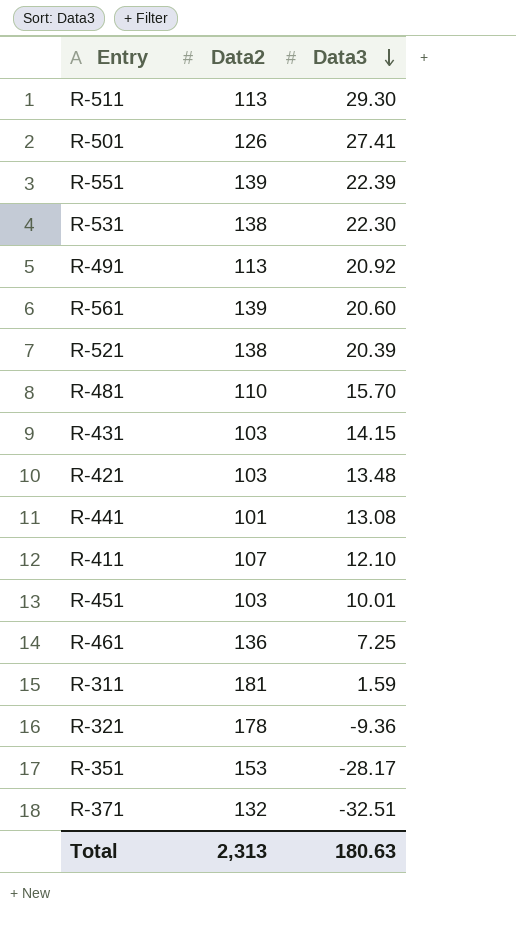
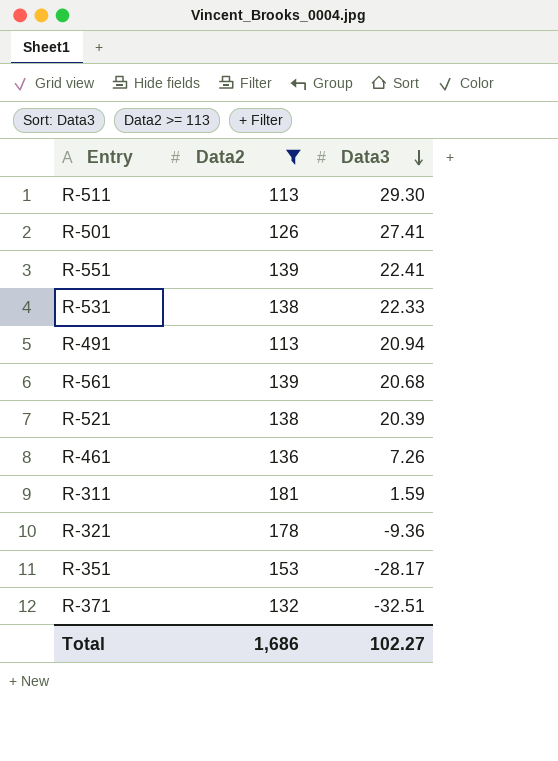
filter: none -> Data2 >= 113
R-551 | Data3: 22.39 -> 22.41
R-531 | Data3: 22.30 -> 22.33
R-491 | Data3: 20.92 -> 20.94
R-561 | Data3: 20.60 -> 20.68
R-461 | Data3: 7.25 -> 7.26
Total | Data2: 2,313 -> 1,686
Total | Data3: 180.63 -> 102.27

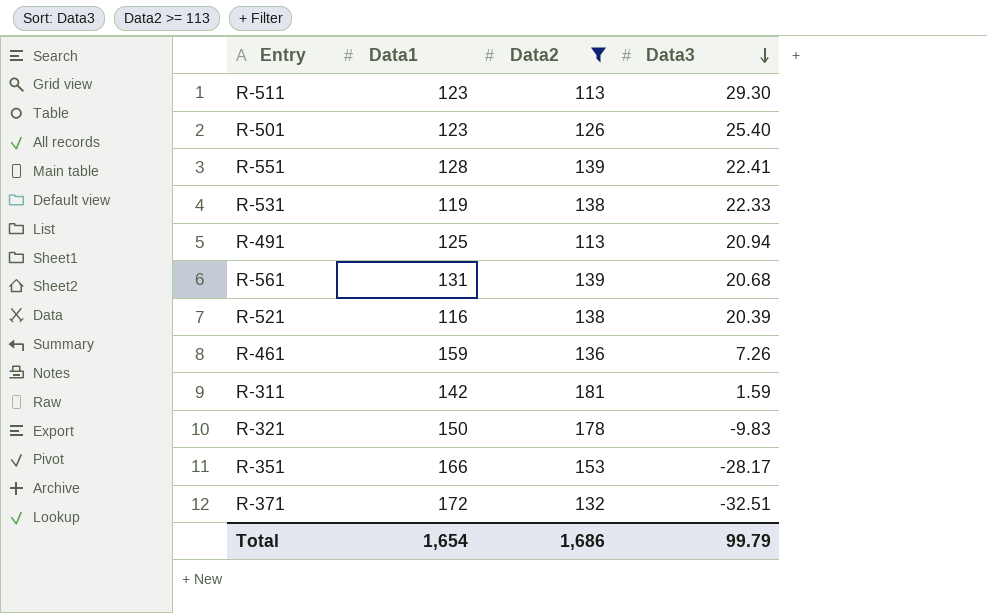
column Data1 | position: none -> 2
R-501 | Data3: 27.41 -> 25.40
R-321 | Data3: -9.36 -> -9.83
Total | Data3: 102.27 -> 99.79

